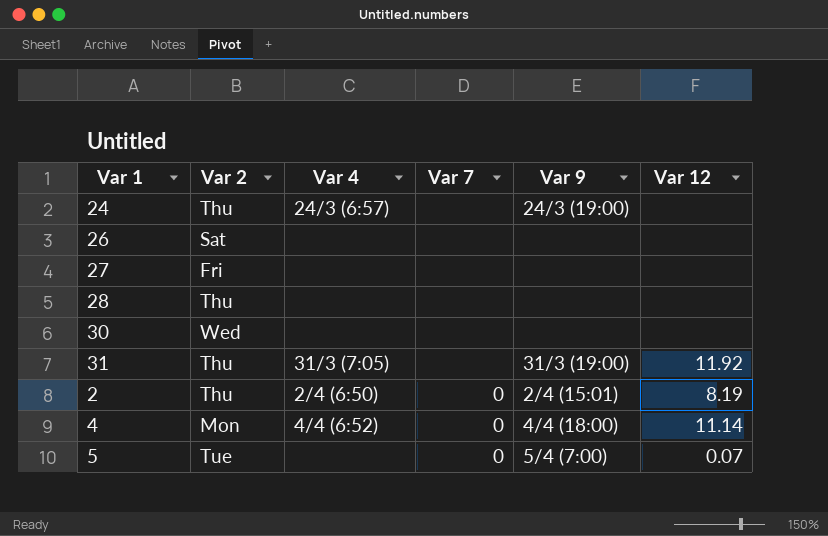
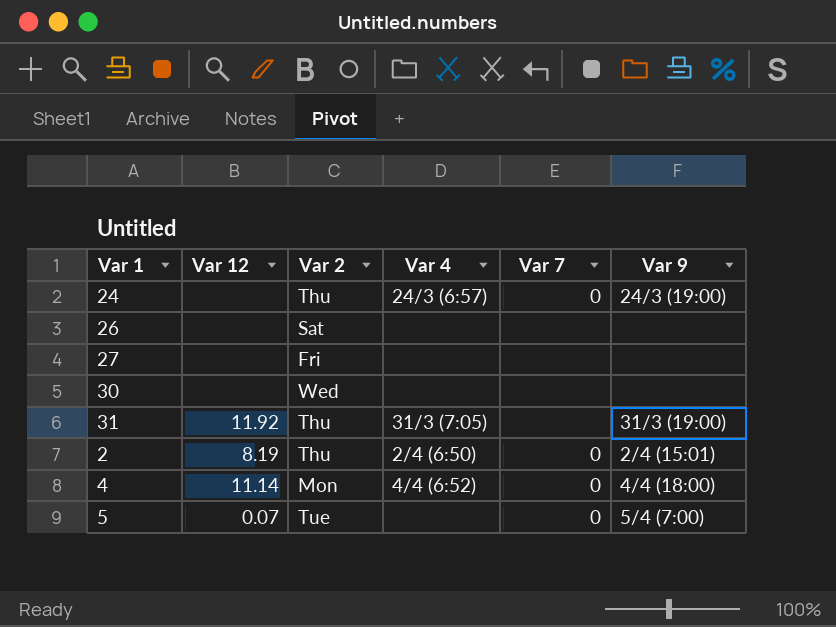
column Var 12 | position: 6 -> 2
row 28: Thu | none | none | none | none -> none
24 | Var 7: none -> 0

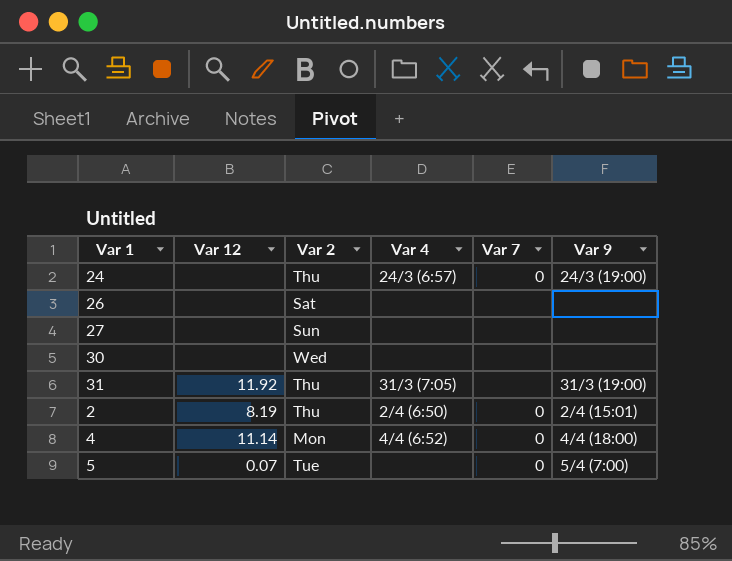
27 | Var 2: Fri -> Sun

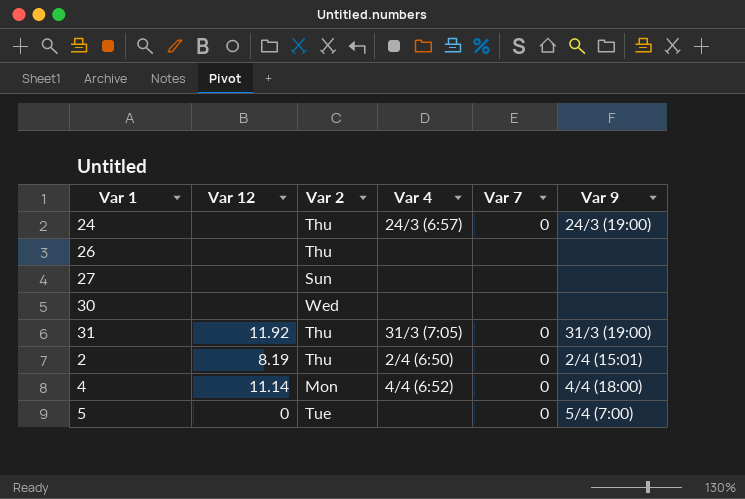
26 | Var 2: Sat -> Thu
31 | Var 7: none -> 0
5 | Var 12: 0.07 -> 0

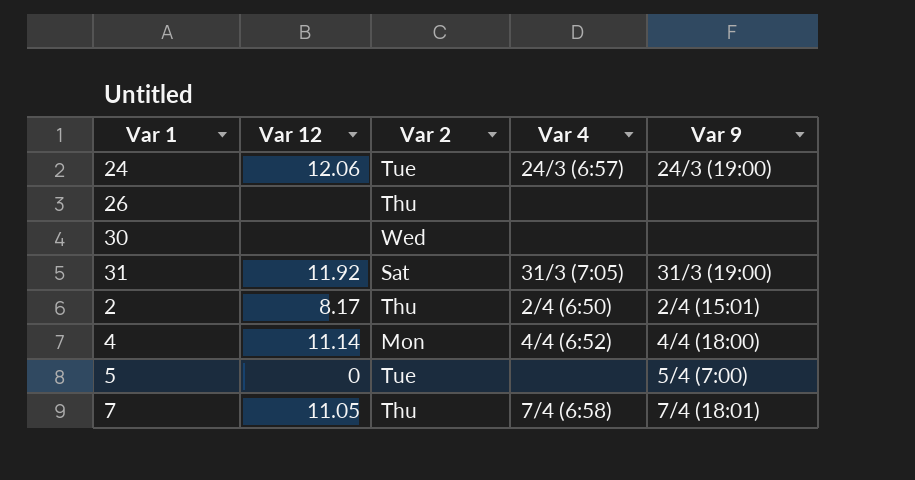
column Var 7 | position: 5 -> none
row 27: none | Sun | none | none | none -> none
24 | Var 12: none -> 12.06
24 | Var 2: Thu -> Tue
31 | Var 2: Thu -> Sat
2 | Var 12: 8.19 -> 8.17
row 7: none -> 11.05 | Thu | 7/4 (6:58) | 7/4 (18:01)

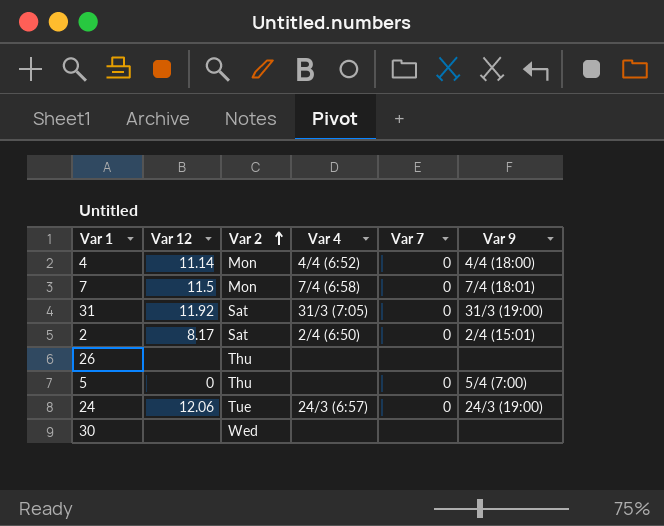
row order: none -> Var 2 ascending
column Var 7 | position: none -> 5
7 | Var 12: 11.05 -> 11.5
7 | Var 2: Thu -> Mon
2 | Var 2: Thu -> Sat
5 | Var 2: Tue -> Thu

